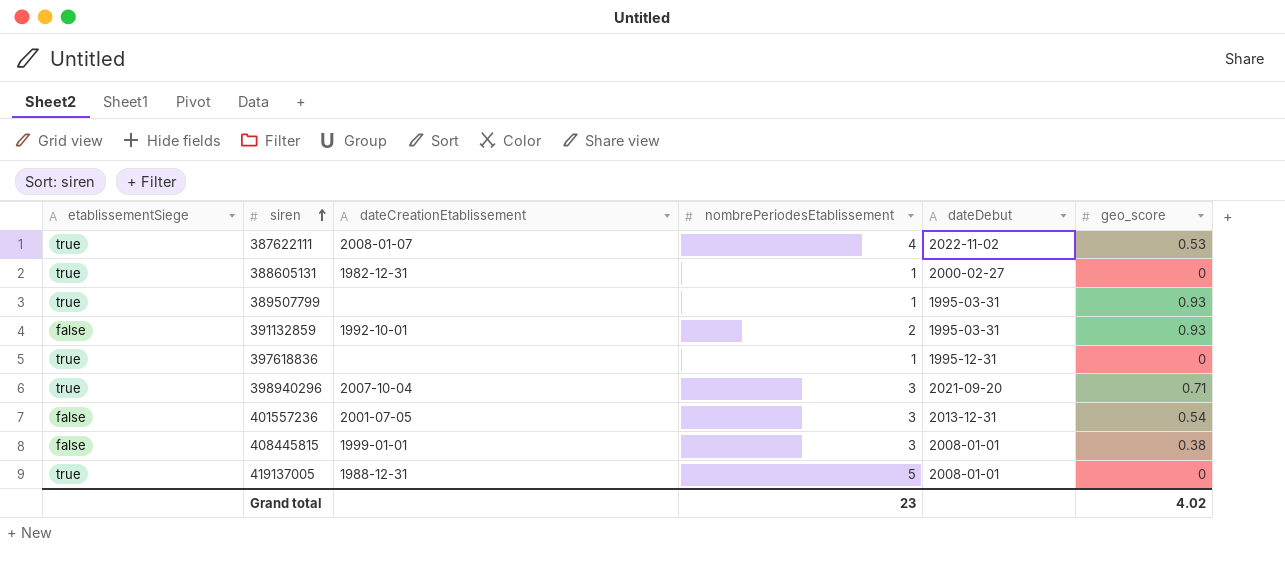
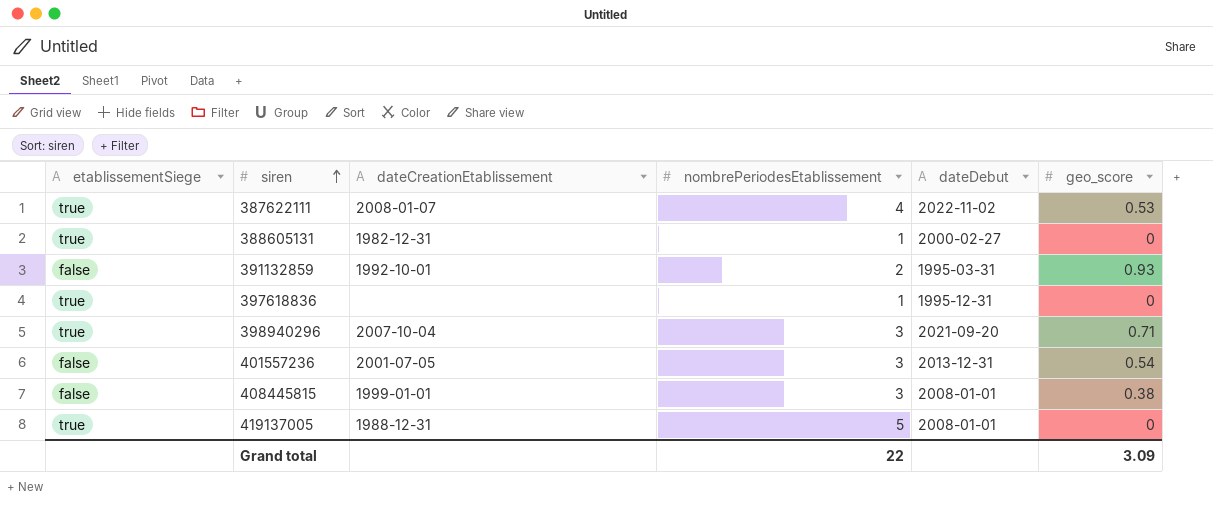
row 389507799: true | none | 1 | 1995-03-31 | 0.93 -> none
Grand total | nombrePeriodesEtablissement: 23 -> 22
Grand total | geo_score: 4.02 -> 3.09

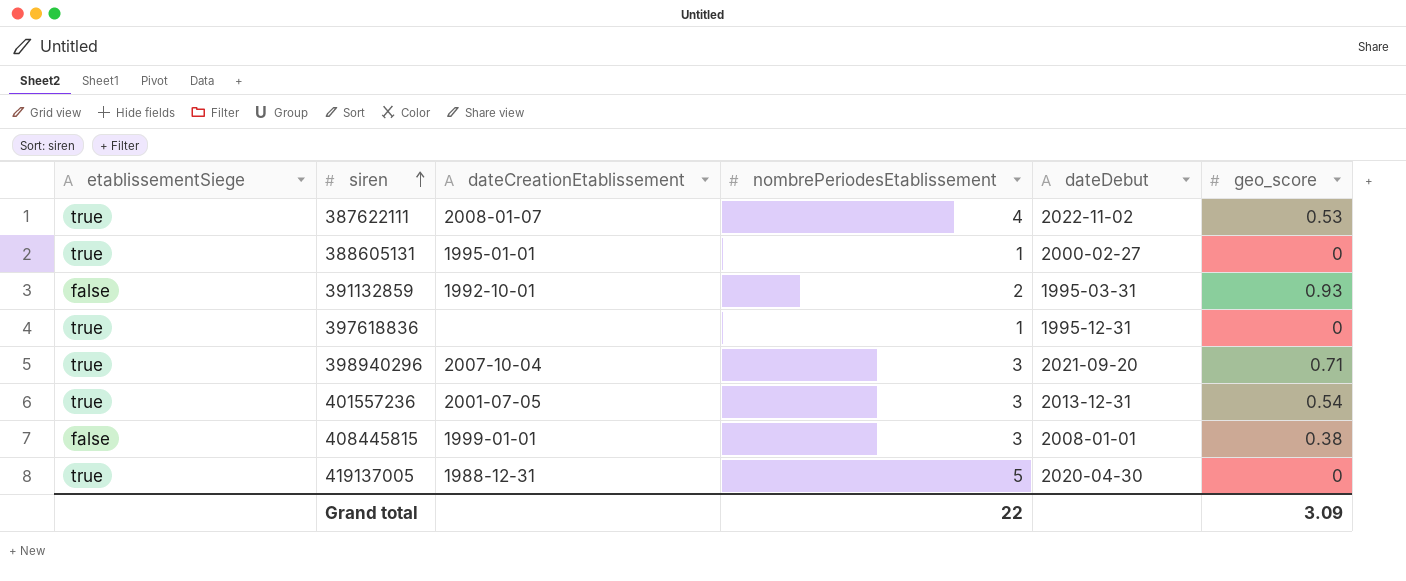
388605131 | dateCreationEtablissement: 1982-12-31 -> 1995-01-01
401557236 | etablissementSiege: false -> true
419137005 | dateDebut: 2008-01-01 -> 2020-04-30

